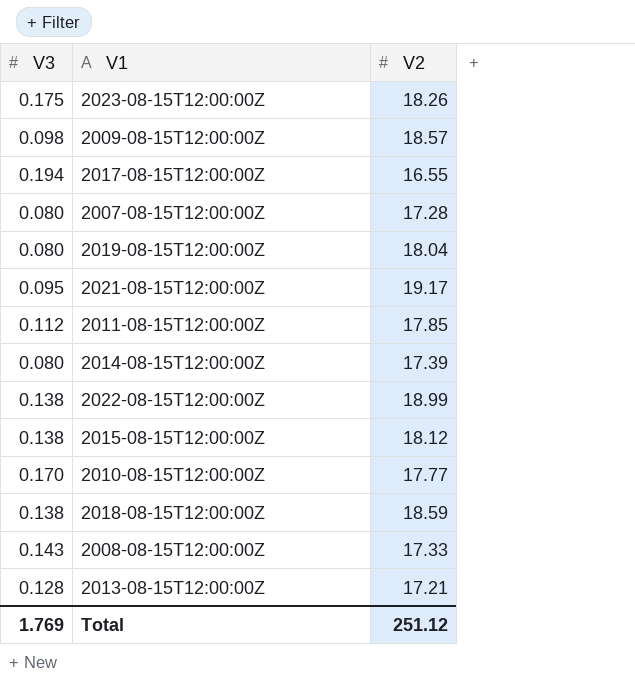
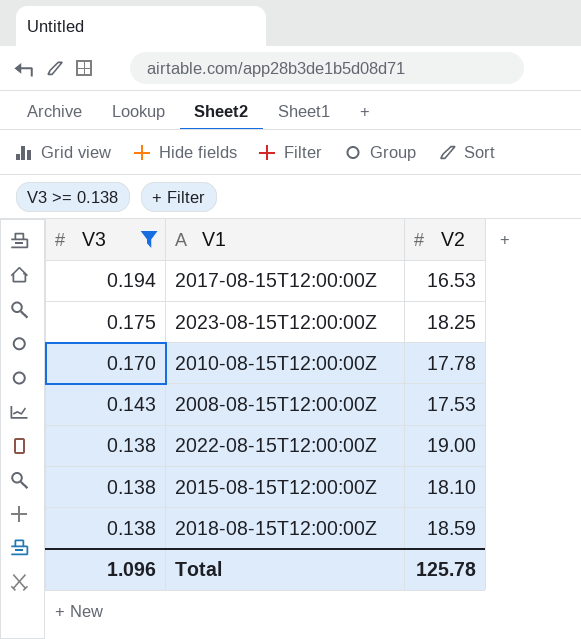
filter: none -> V3 >= 0.138
row order: none -> V3 descending
2017-08-15T12:00:00Z | V2: 16.55 -> 16.53
2023-08-15T12:00:00Z | V2: 18.26 -> 18.25
2010-08-15T12:00:00Z | V2: 17.77 -> 17.78
2008-08-15T12:00:00Z | V2: 17.33 -> 17.53
2022-08-15T12:00:00Z | V2: 18.99 -> 19.00
2015-08-15T12:00:00Z | V2: 18.12 -> 18.10
Total | V3: 1.769 -> 1.096
Total | V2: 251.12 -> 125.78

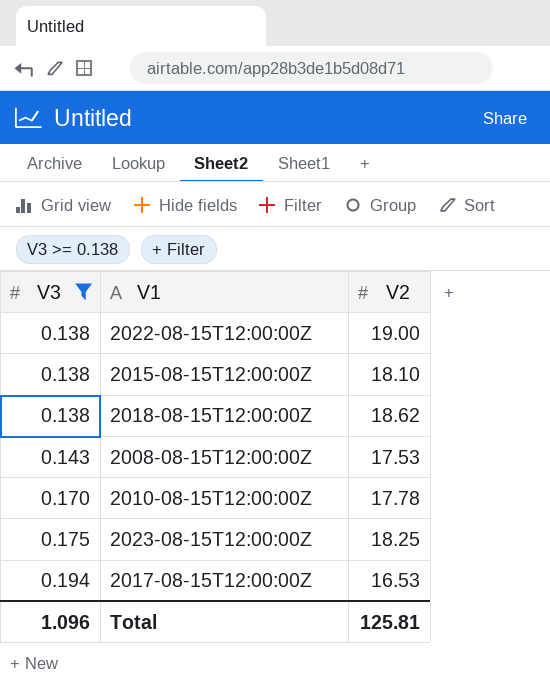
row order: V3 descending -> V3 ascending
2018-08-15T12:00:00Z | V2: 18.59 -> 18.62
Total | V2: 125.78 -> 125.81

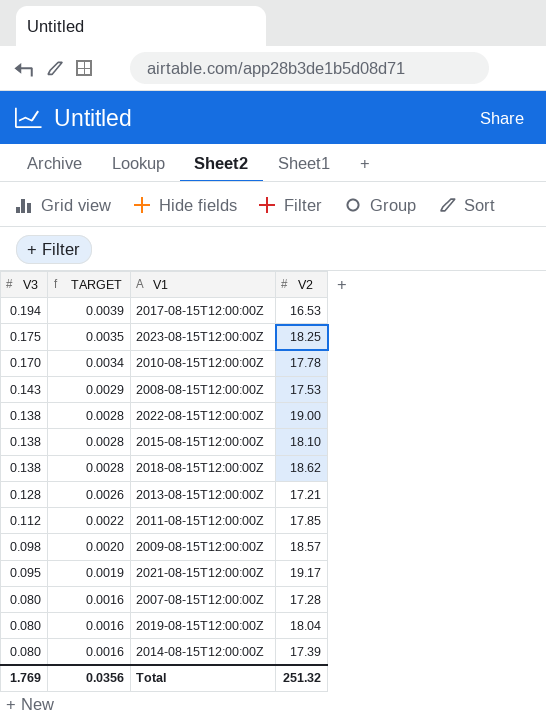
filter: V3 >= 0.138 -> none
row order: V3 ascending -> V3 descending
column TARGET | formula: none -> [V3] * 0.02
Total | V3: 1.096 -> 1.769
Total | V2: 125.81 -> 251.32

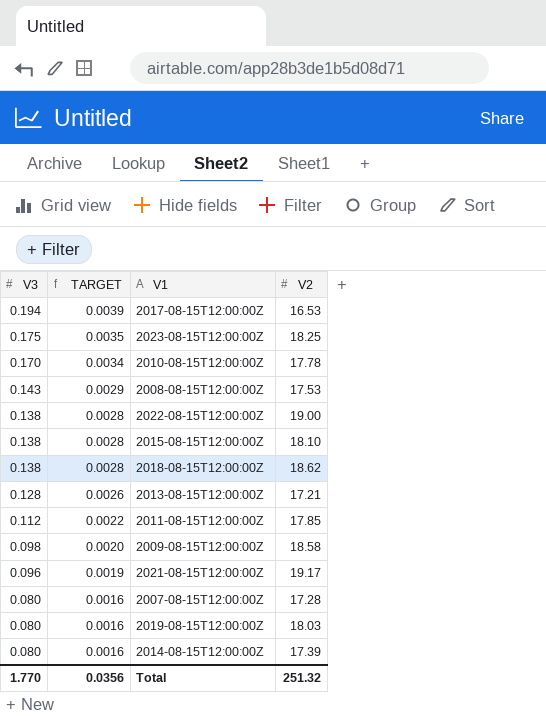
2009-08-15T12:00:00Z | V2: 18.57 -> 18.58
2021-08-15T12:00:00Z | V3: 0.095 -> 0.096
2019-08-15T12:00:00Z | V2: 18.04 -> 18.03
Total | V3: 1.769 -> 1.770

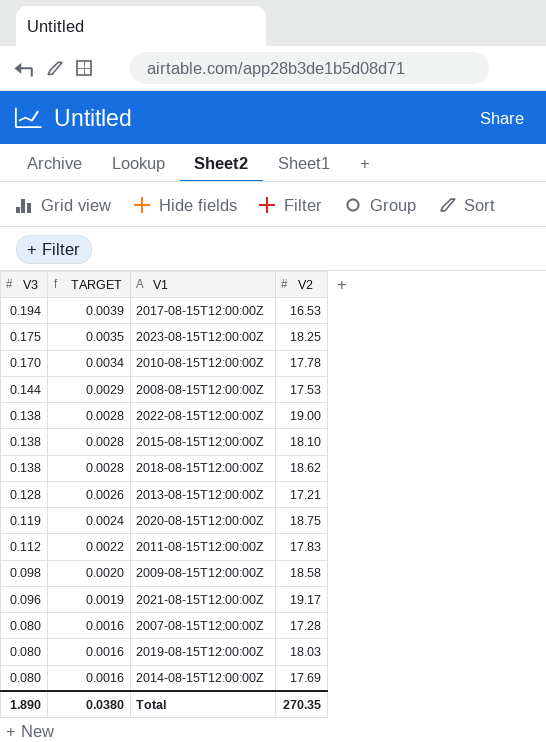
2008-08-15T12:00:00Z | V3: 0.143 -> 0.144
row 2020-08-15T12:00:00Z: none -> 0.119 | 0.0024 | 18.75
2011-08-15T12:00:00Z | V2: 17.85 -> 17.83
2014-08-15T12:00:00Z | V2: 17.39 -> 17.69
Total | V3: 1.770 -> 1.890
Total | TARGET: 0.0356 -> 0.0380
Total | V2: 251.32 -> 270.35

